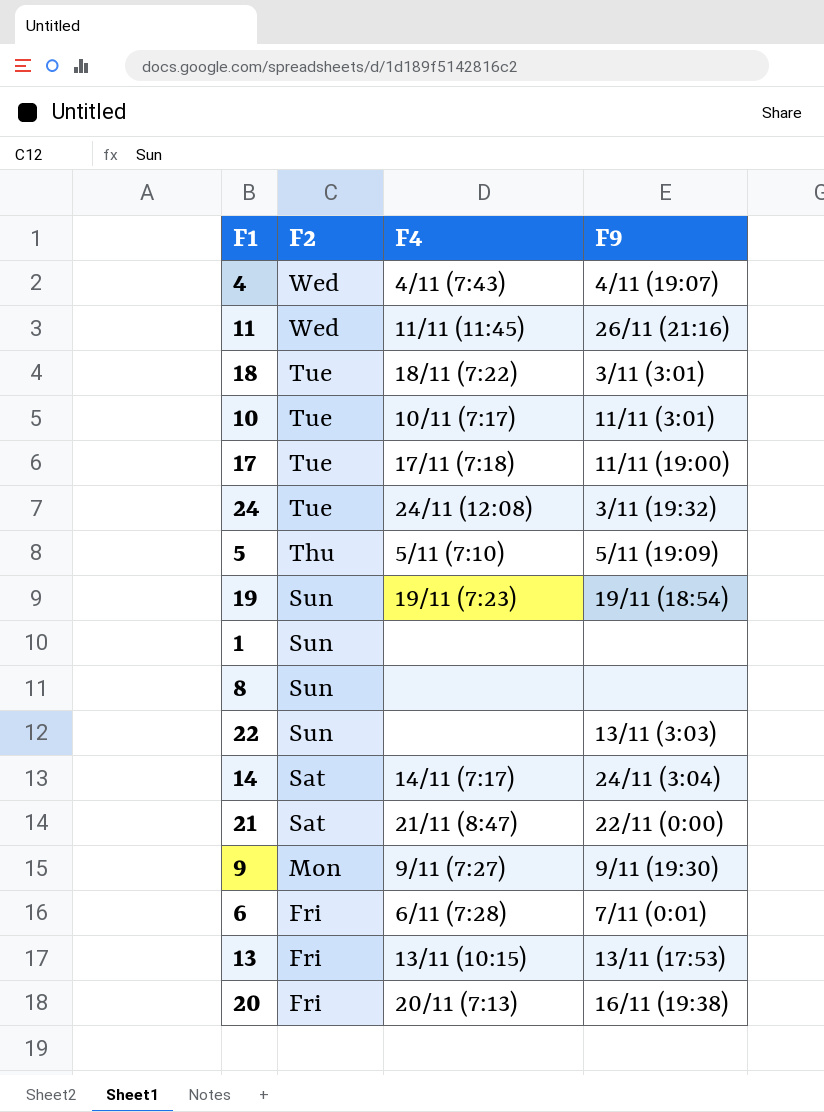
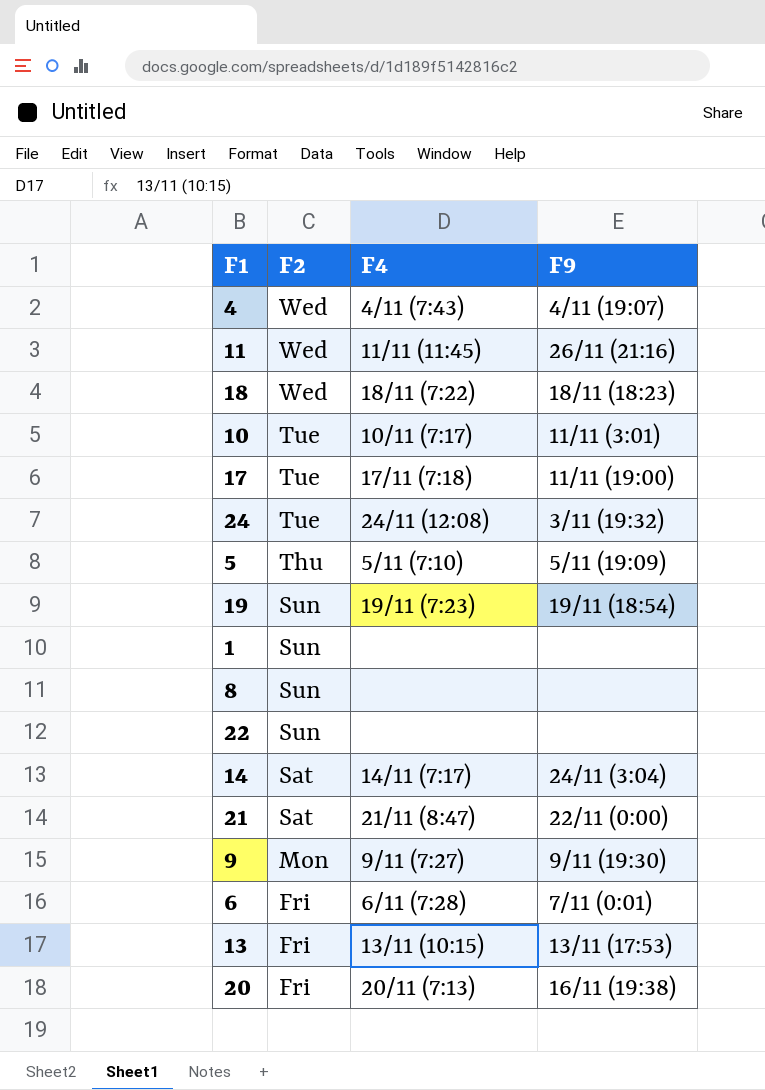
18 | F2: Tue -> Wed
18 | F9: 3/11 (3:01) -> 18/11 (18:23)
22 | F9: 13/11 (3:03) -> none

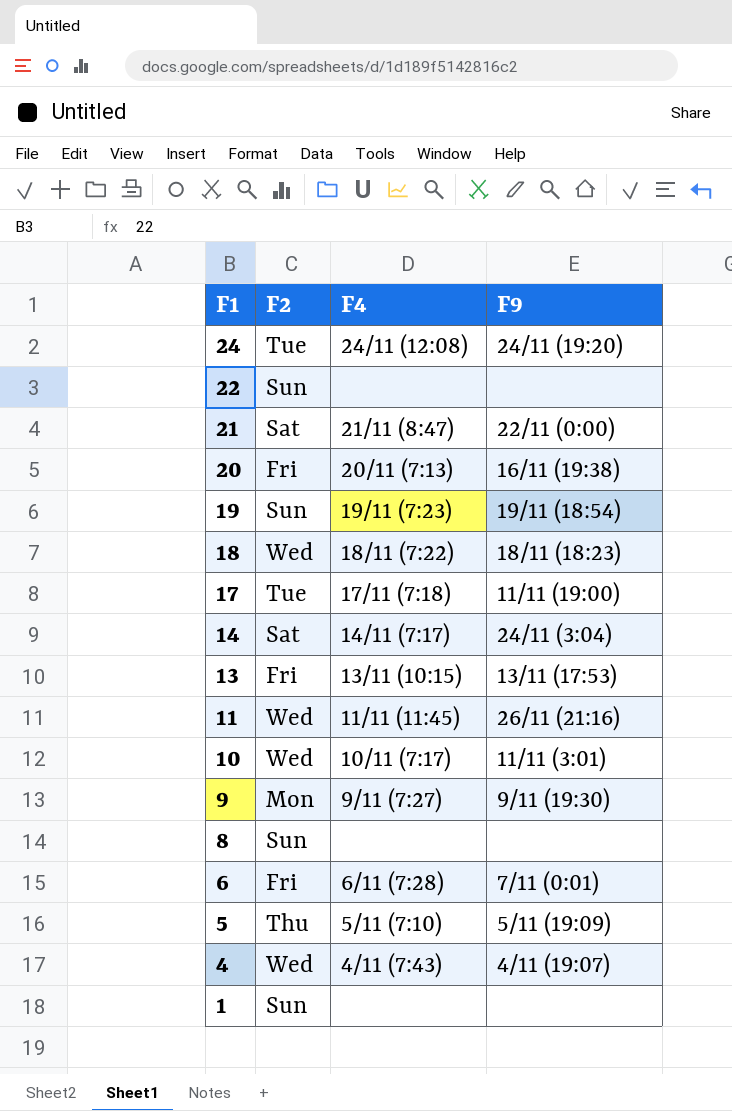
row order: F2 descending -> F1 descending
24 | F9: 3/11 (19:32) -> 24/11 (19:20)
10 | F2: Tue -> Wed

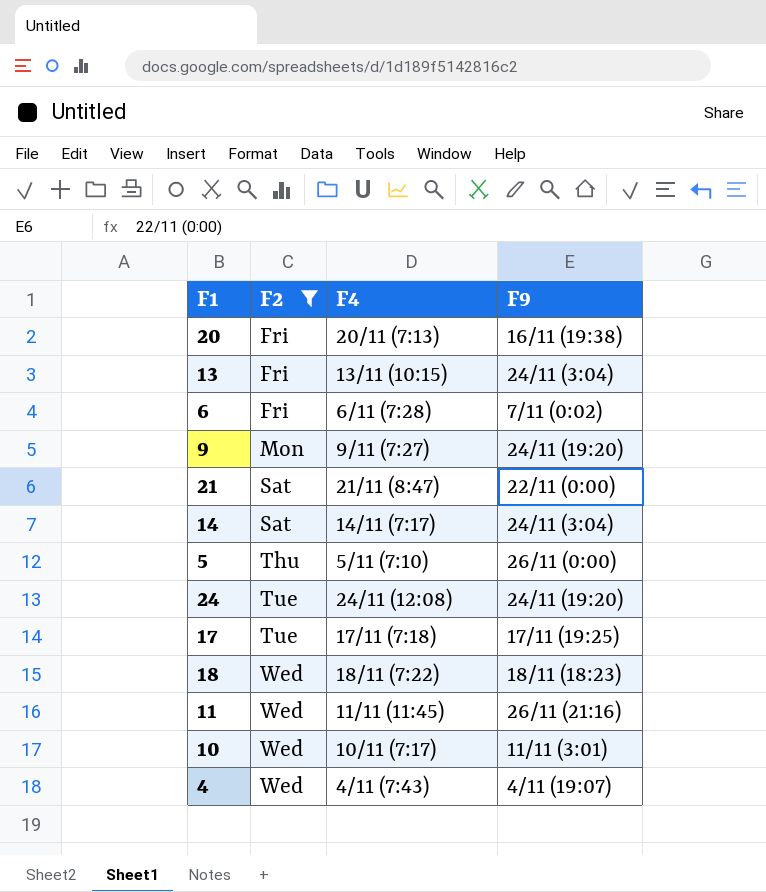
filter: none -> F2 != Sun
row order: F1 descending -> F2 ascending
13 | F9: 13/11 (17:53) -> 24/11 (3:04)
6 | F9: 7/11 (0:01) -> 7/11 (0:02)
9 | F9: 9/11 (19:30) -> 24/11 (19:20)
5 | F9: 5/11 (19:09) -> 26/11 (0:00)
17 | F9: 11/11 (19:00) -> 17/11 (19:25)

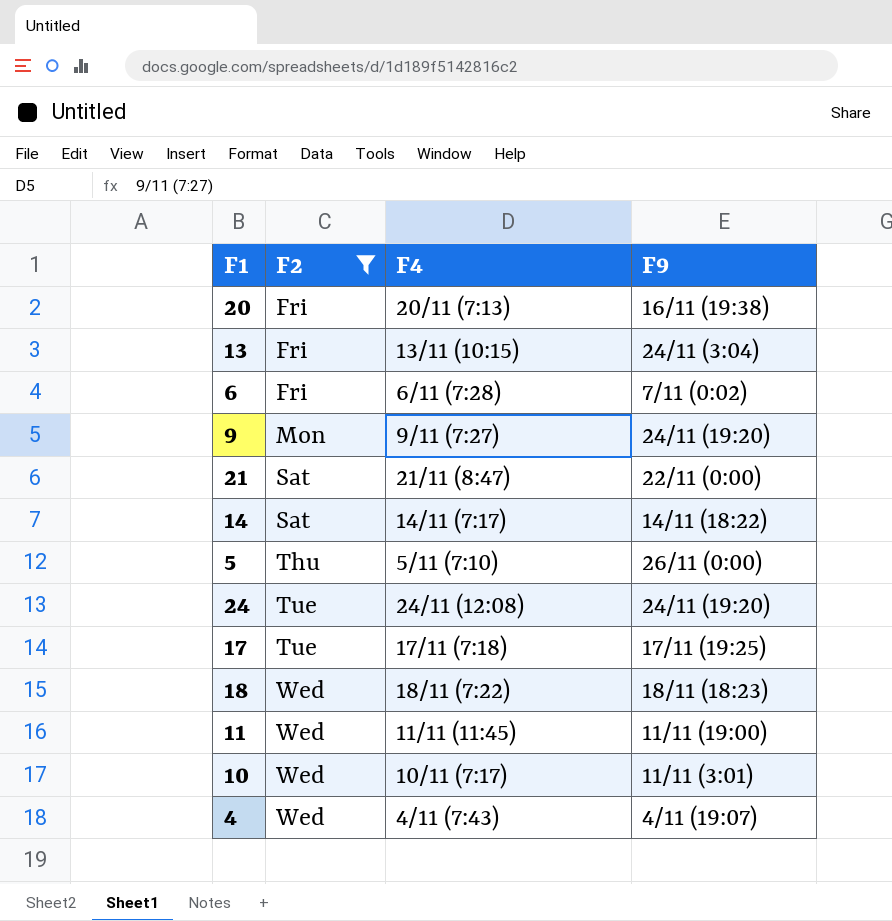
14 | F9: 24/11 (3:04) -> 14/11 (18:22)
11 | F9: 26/11 (21:16) -> 11/11 (19:00)

